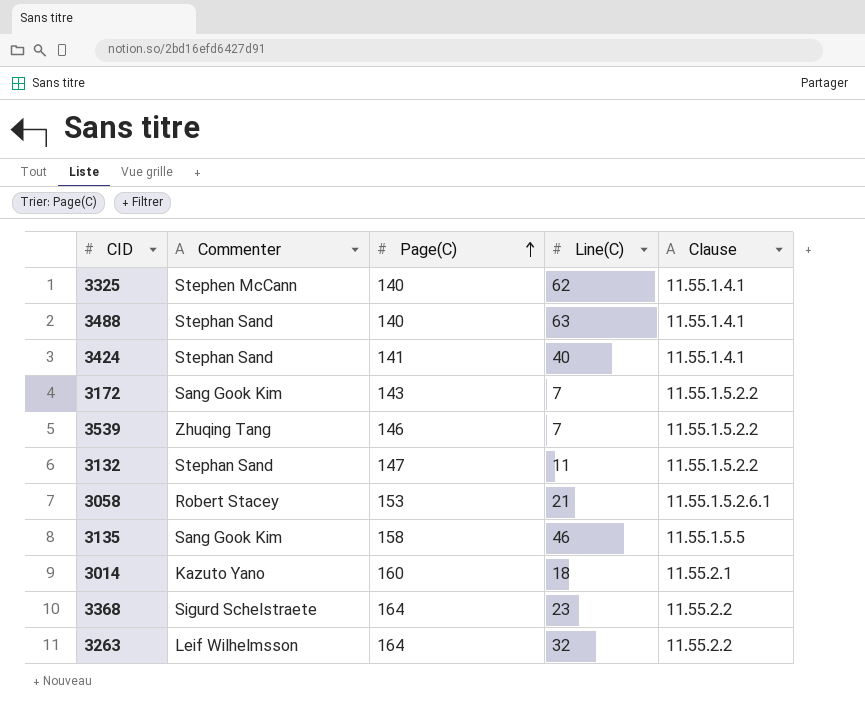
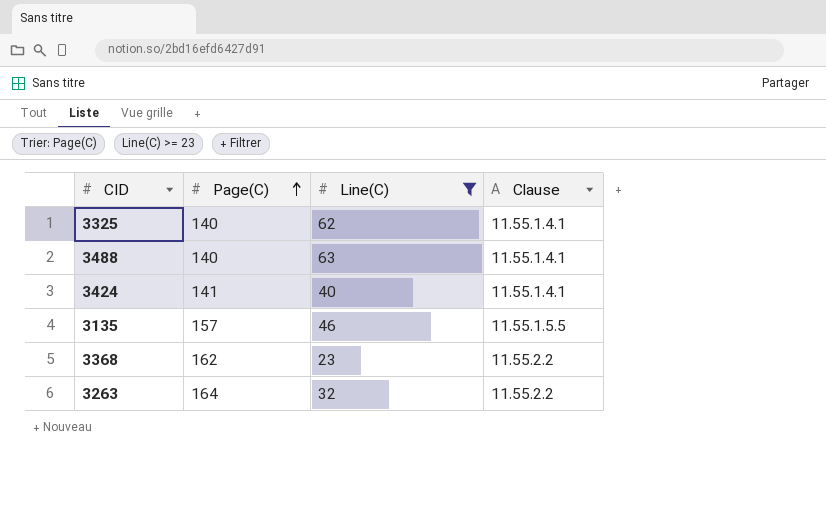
filter: none -> Line(C) >= 23
column Commenter | position: 2 -> none
3135 | Page(C): 158 -> 157
3368 | Page(C): 164 -> 162

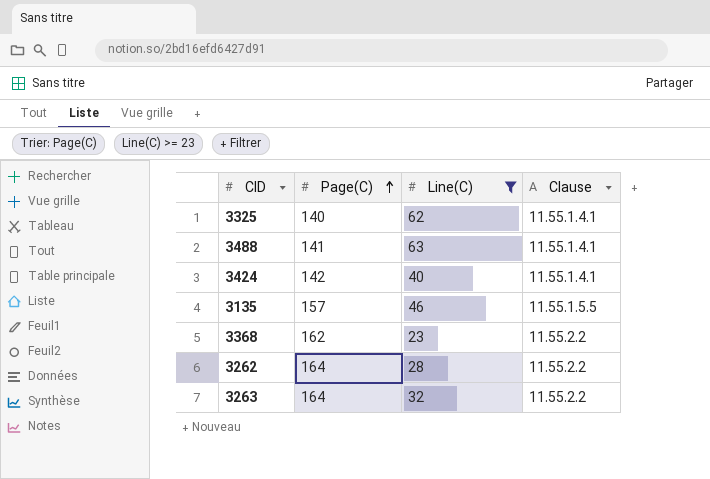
3488 | Page(C): 140 -> 141
3424 | Page(C): 141 -> 142
row 3262: none -> 164 | 28 | 11.55.2.2

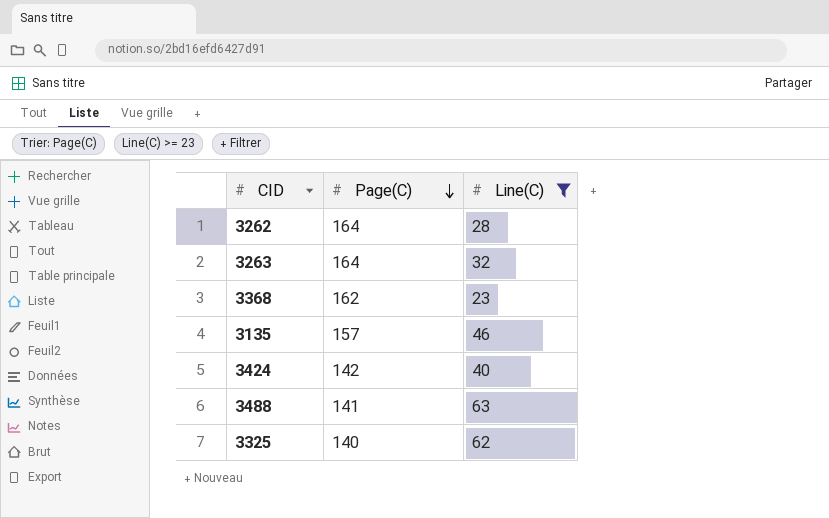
row order: Page(C) ascending -> Page(C) descending
column Clause | position: 4 -> none

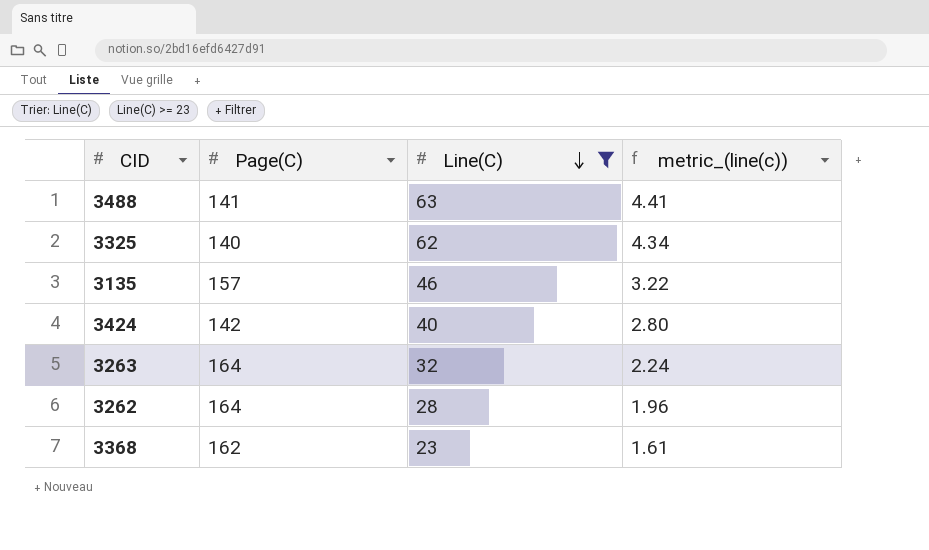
row order: Page(C) descending -> Line(C) descending
column metric_(line(c)) | formula: none -> [Line(C)] * 0.07

